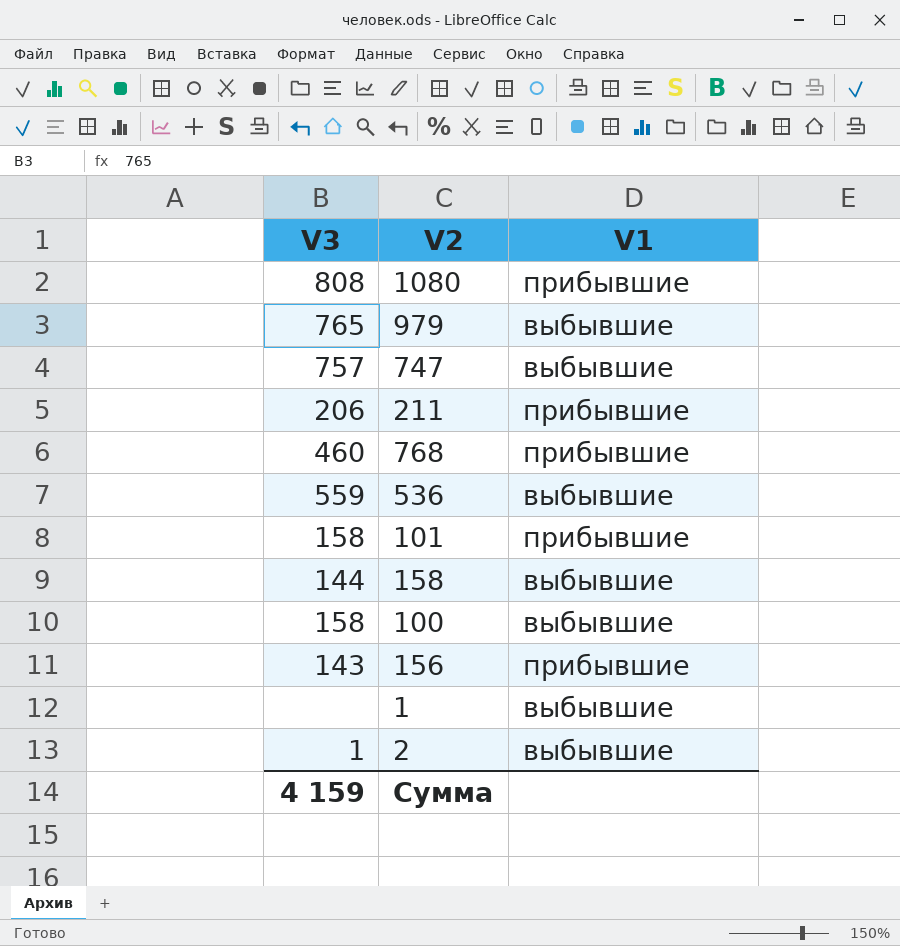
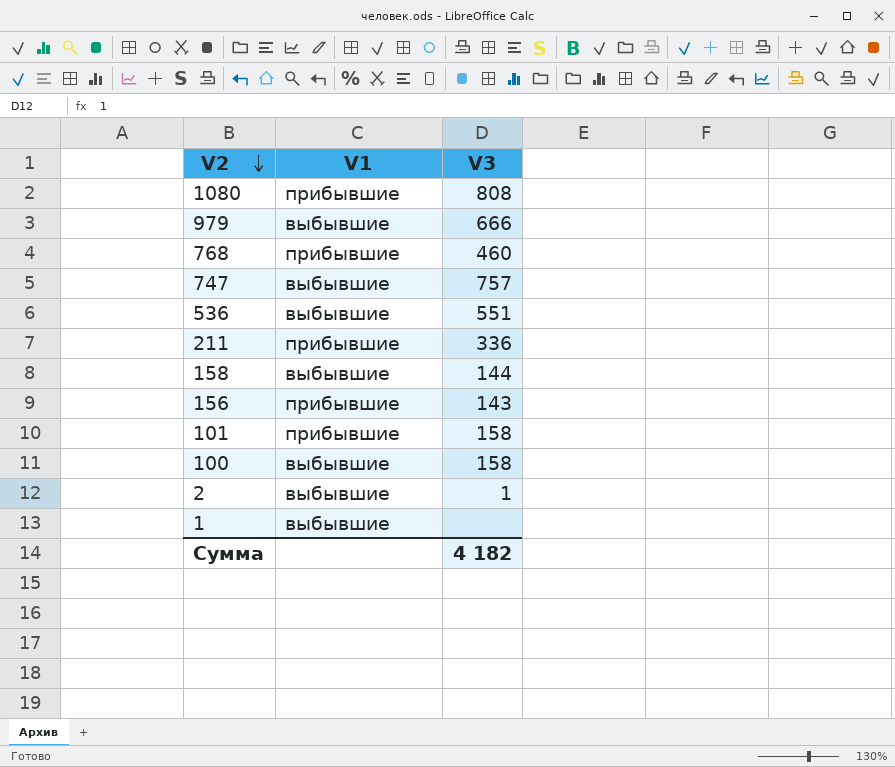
row order: none -> V2 descending
column V3 | position: 1 -> 3
979 | V3: 765 -> 666
536 | V3: 559 -> 551
211 | V3: 206 -> 336
Сумма | V3: 4 159 -> 4 182

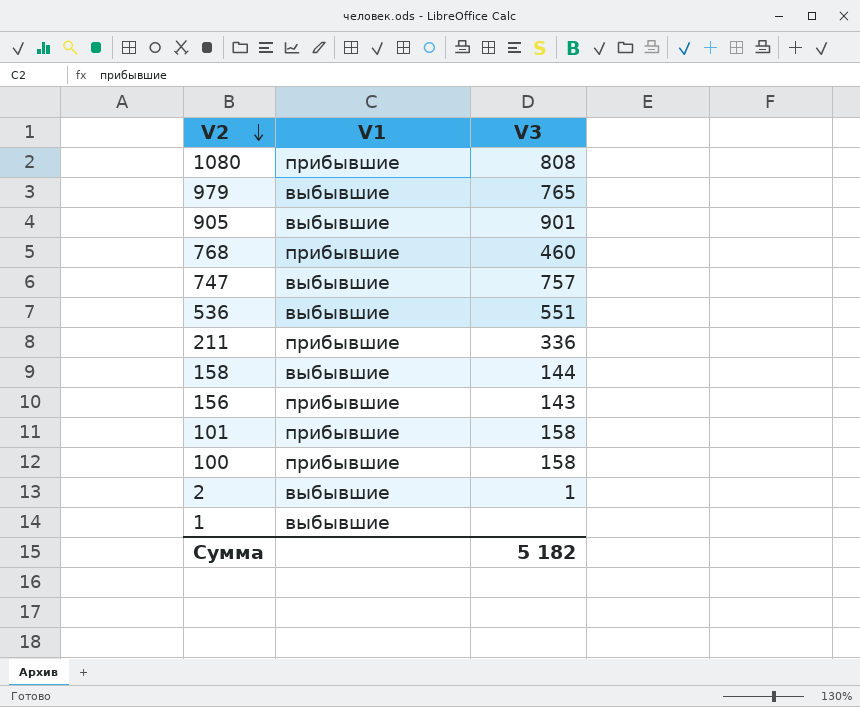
979 | V3: 666 -> 765
row 905: none -> выбывшие | 901
100 | V1: выбывшие -> прибывшие
Сумма | V3: 4 182 -> 5 182

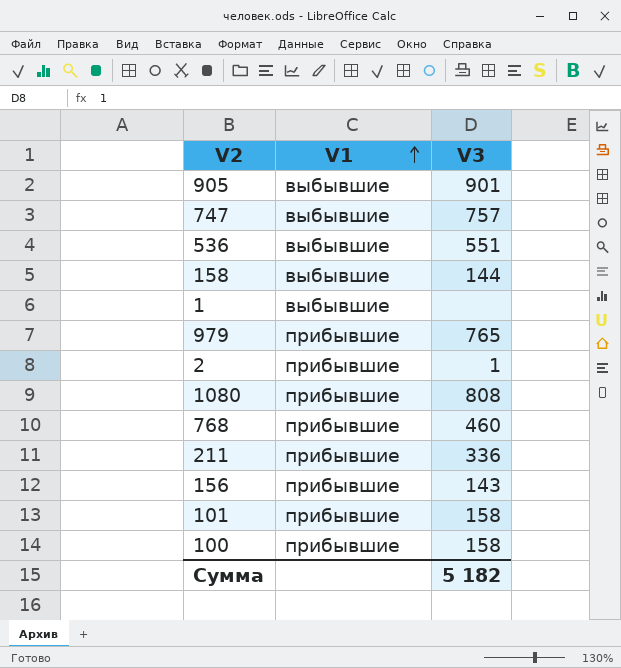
row order: V2 descending -> V1 ascending
979 | V1: выбывшие -> прибывшие
2 | V1: выбывшие -> прибывшие

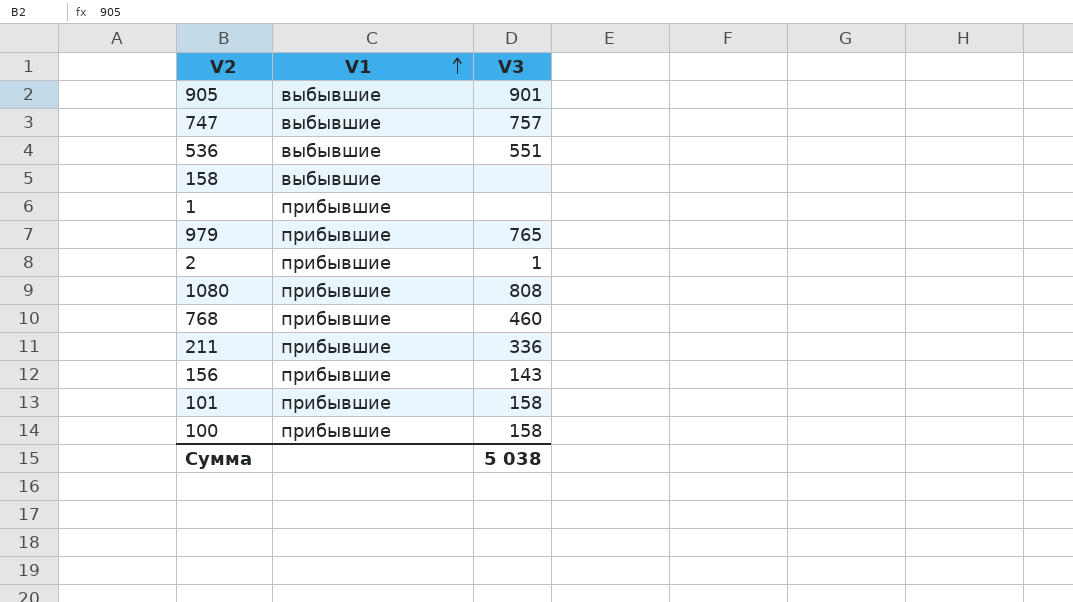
158 | V3: 144 -> none
1 | V1: выбывшие -> прибывшие
Сумма | V3: 5 182 -> 5 038

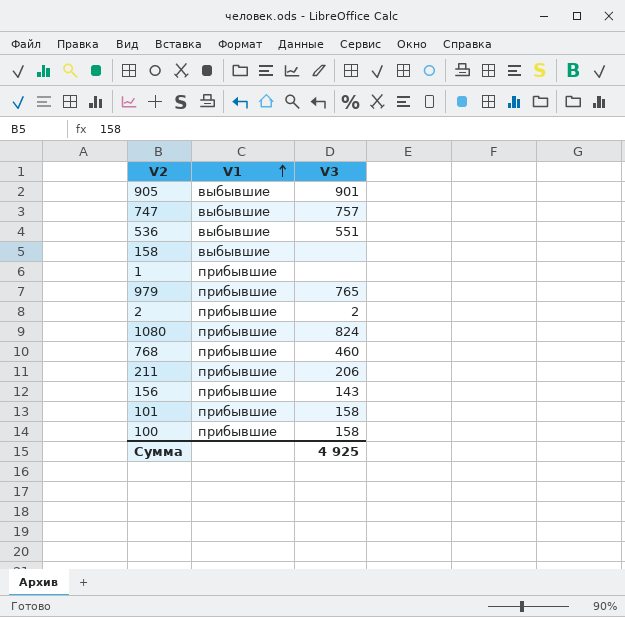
2 | V3: 1 -> 2
1080 | V3: 808 -> 824
211 | V3: 336 -> 206
Сумма | V3: 5 038 -> 4 925

